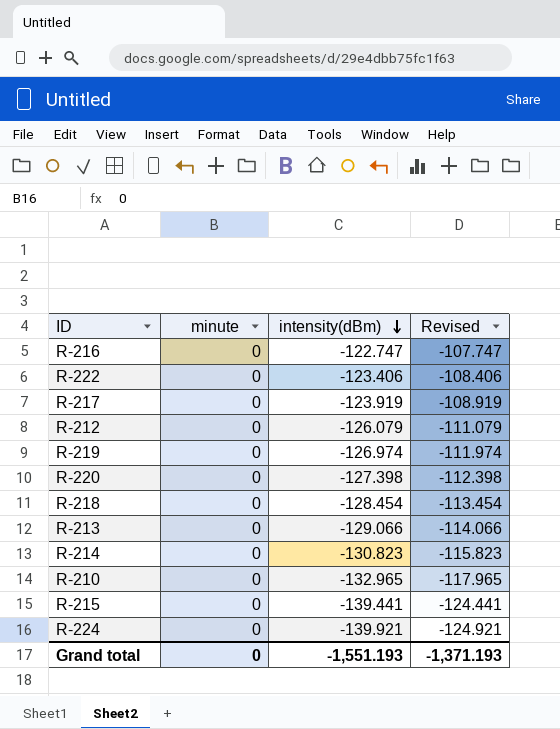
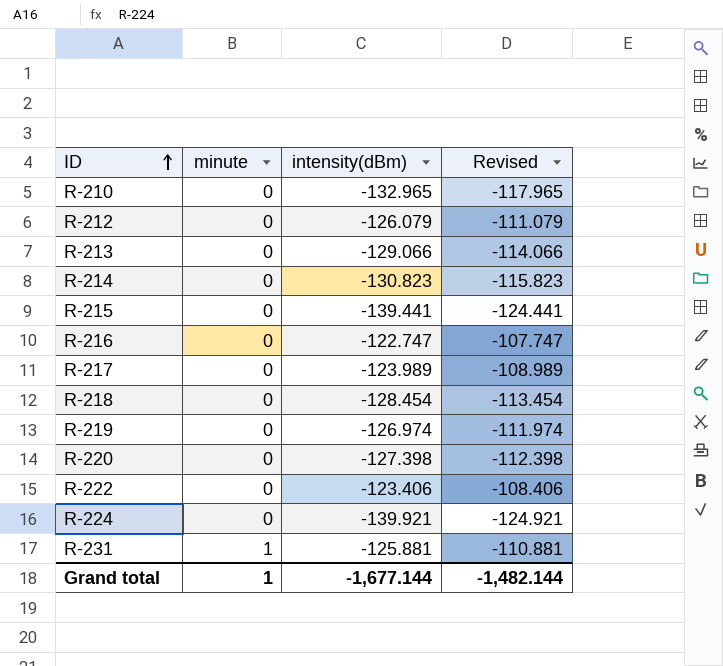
row order: intensity(dBm) descending -> ID ascending
R-217 | intensity(dBm): -123.919 -> -123.989
R-217 | Revised: -108.919 -> -108.989
row R-231: none -> 1 | -125.881 | -110.881
Grand total | minute: 0 -> 1
Grand total | intensity(dBm): -1,551.193 -> -1,677.144
Grand total | Revised: -1,371.193 -> -1,482.144

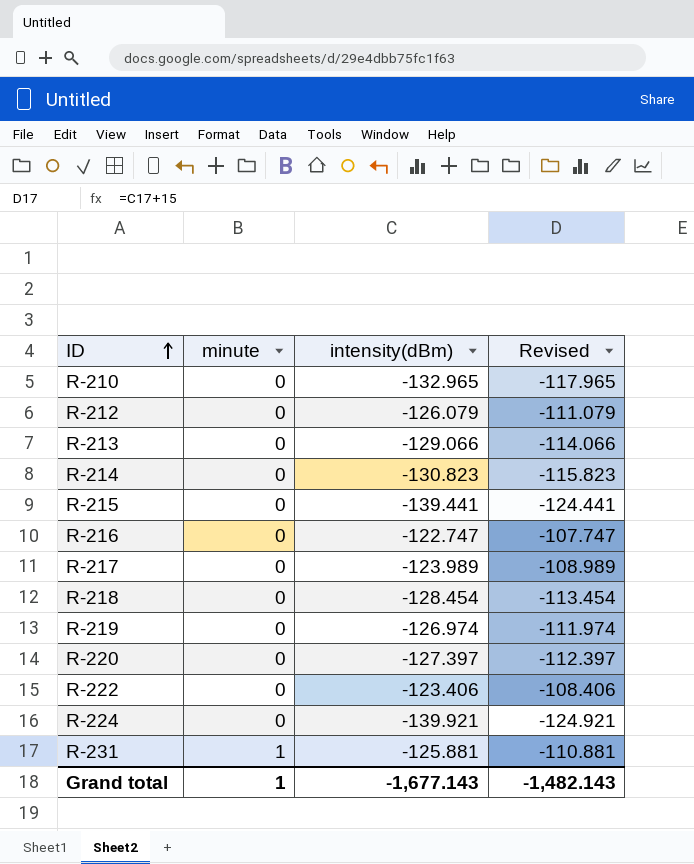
R-220 | intensity(dBm): -127.398 -> -127.397
R-220 | Revised: -112.398 -> -112.397
Grand total | intensity(dBm): -1,677.144 -> -1,677.143
Grand total | Revised: -1,482.144 -> -1,482.143

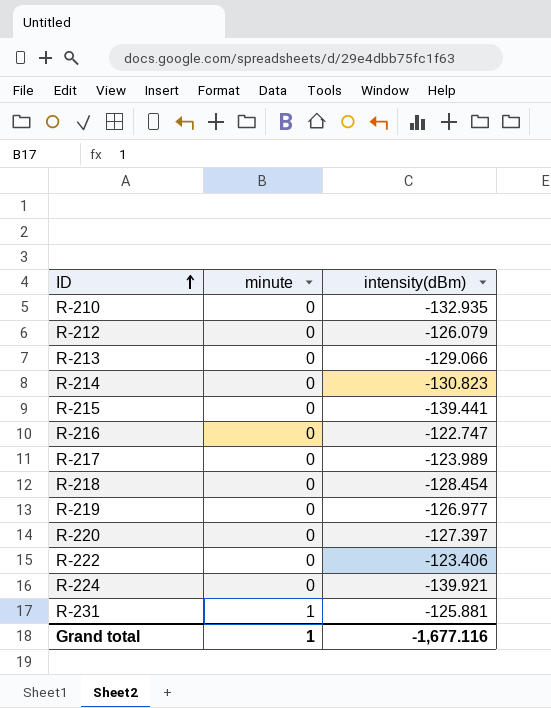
column Revised | formula: [intensity(dBm)] + 15 -> none
R-210 | intensity(dBm): -132.965 -> -132.935
R-219 | intensity(dBm): -126.974 -> -126.977
Grand total | intensity(dBm): -1,677.143 -> -1,677.116

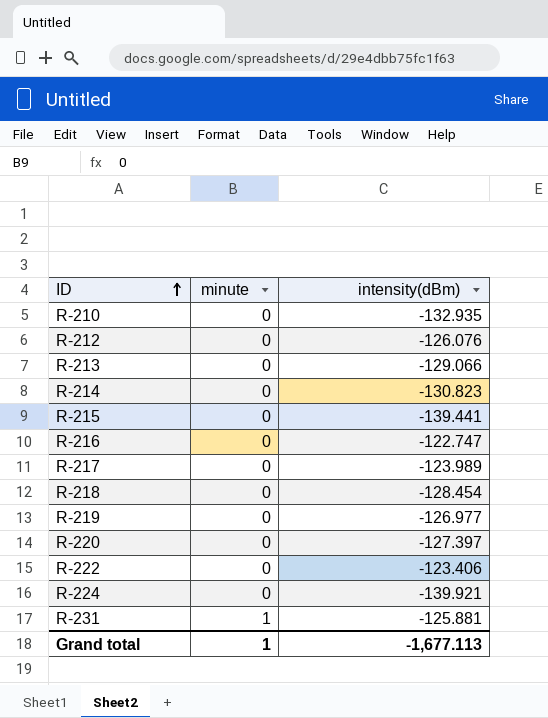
R-212 | intensity(dBm): -126.079 -> -126.076
Grand total | intensity(dBm): -1,677.116 -> -1,677.113

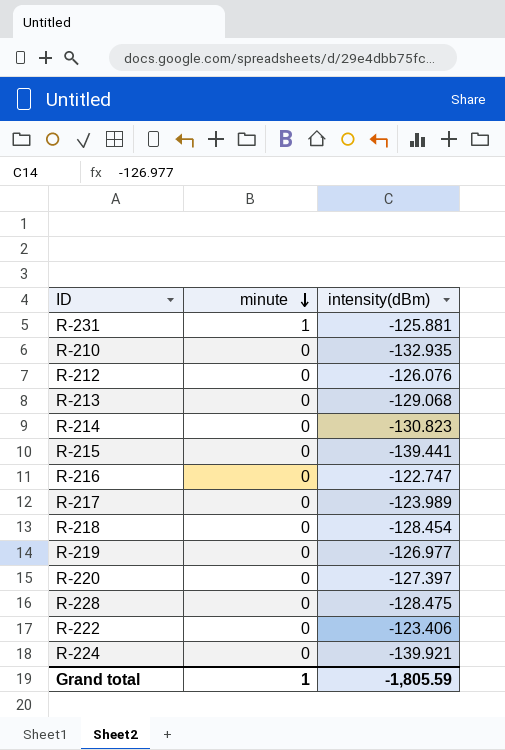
row order: ID ascending -> minute descending
R-213 | intensity(dBm): -129.066 -> -129.068
row R-228: none -> 0 | -128.475
Grand total | intensity(dBm): -1,677.113 -> -1,805.59

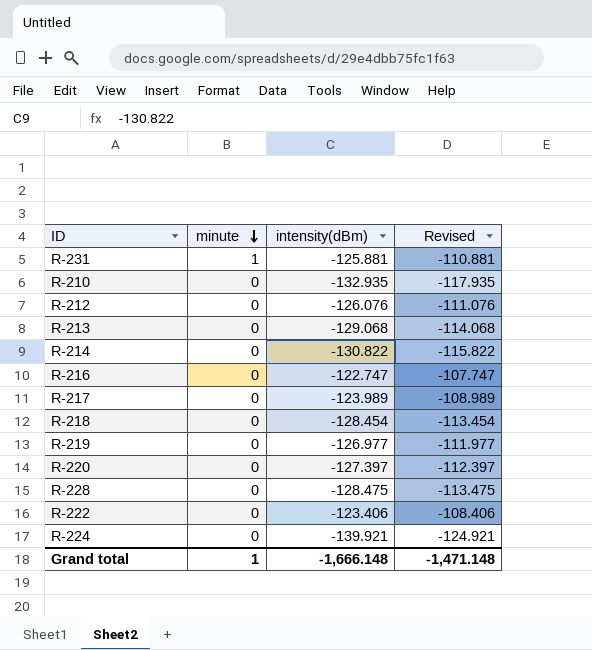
column Revised | formula: none -> [intensity(dBm)] + 15
row R-215: 0 | -139.441 -> none
R-214 | intensity(dBm): -130.823 -> -130.822
Grand total | intensity(dBm): -1,805.59 -> -1,666.148

